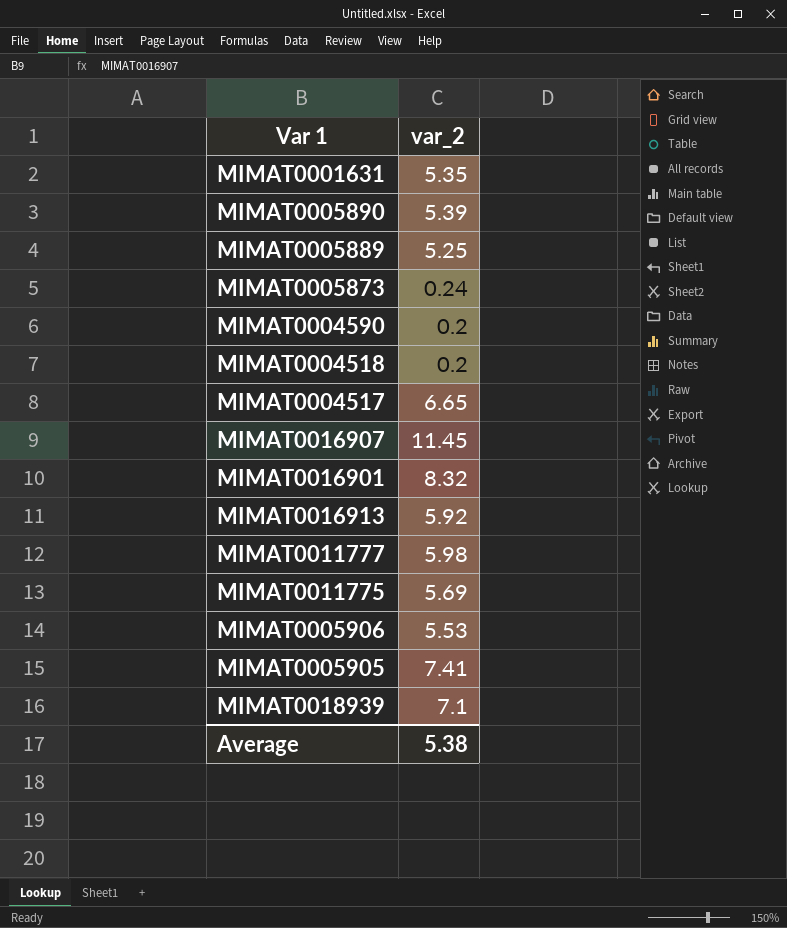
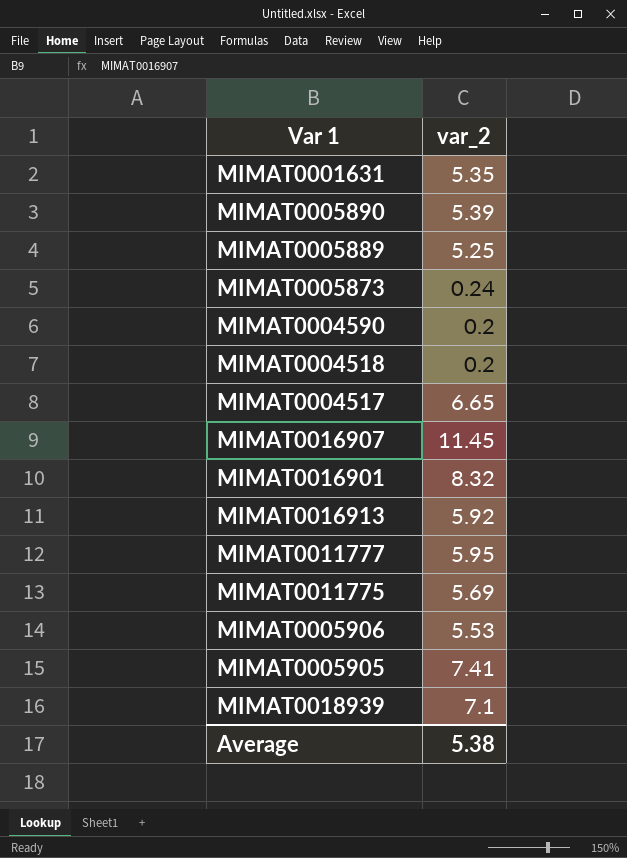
MIMAT0011777 | var_2: 5.98 -> 5.95

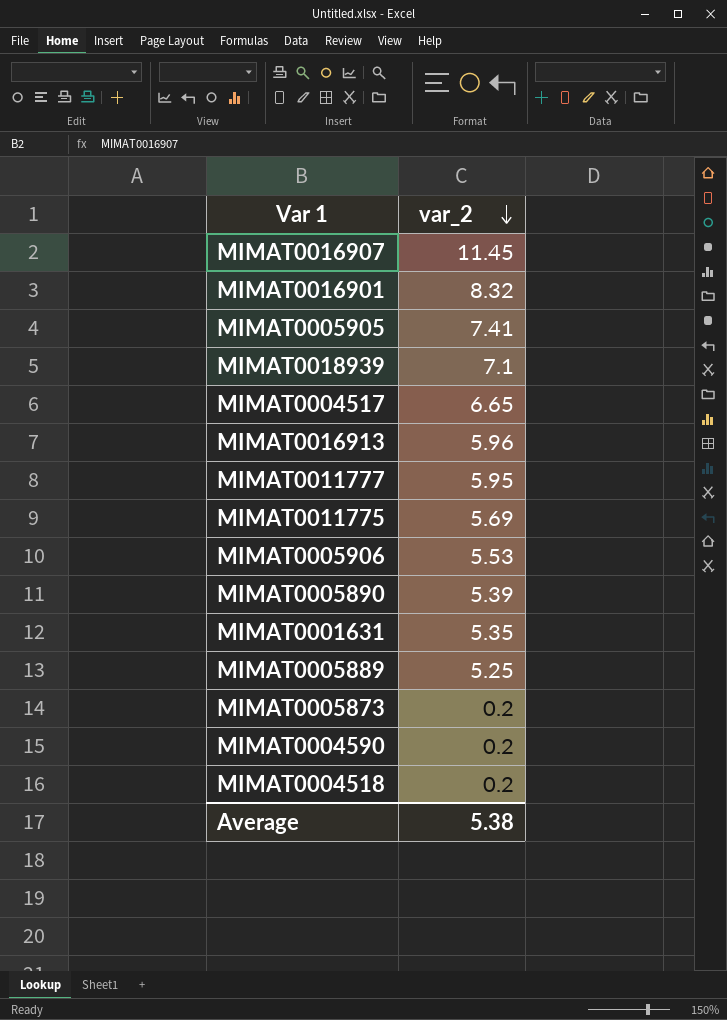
row order: none -> var_2 descending
MIMAT0016913 | var_2: 5.92 -> 5.96
MIMAT0005873 | var_2: 0.24 -> 0.2

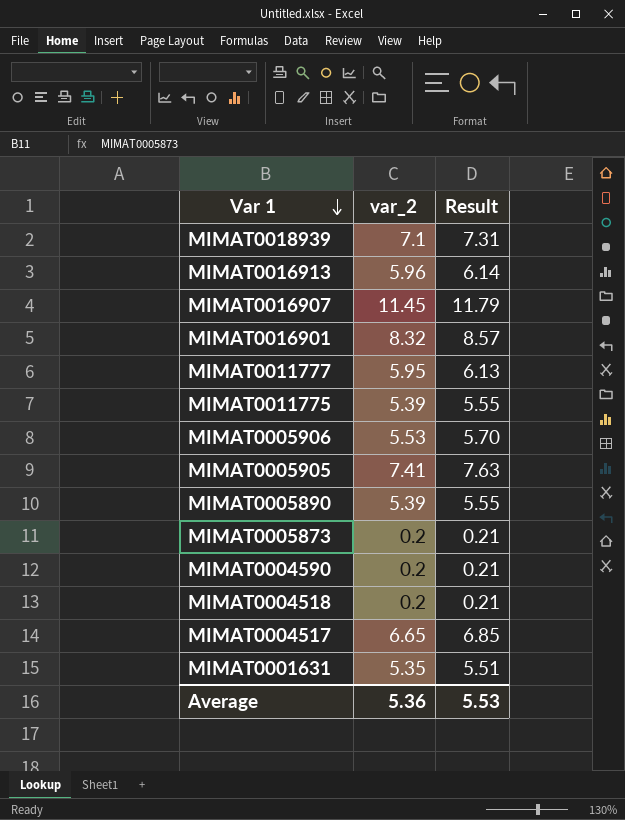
row order: var_2 descending -> Var 1 descending
column Result | formula: none -> [var_2] * 1.03
row MIMAT0005889: 5.25 -> none
MIMAT0011775 | var_2: 5.69 -> 5.39
Average | var_2: 5.38 -> 5.36

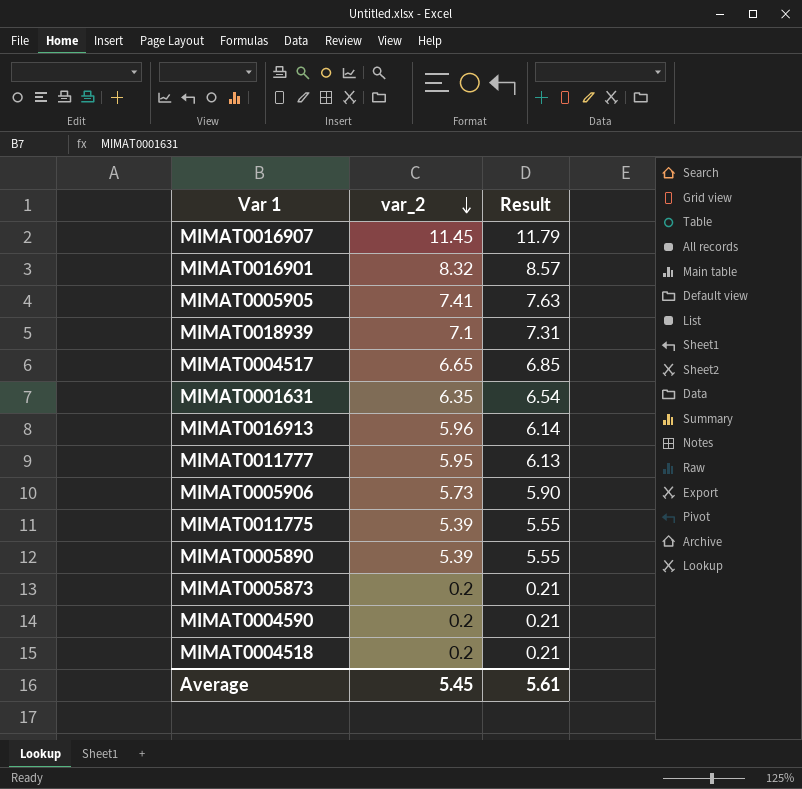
row order: Var 1 descending -> var_2 descending
MIMAT0001631 | var_2: 5.35 -> 6.35
MIMAT0001631 | Result: 5.51 -> 6.54
MIMAT0005906 | var_2: 5.53 -> 5.73
MIMAT0005906 | Result: 5.70 -> 5.90
Average | var_2: 5.36 -> 5.45
Average | Result: 5.53 -> 5.61

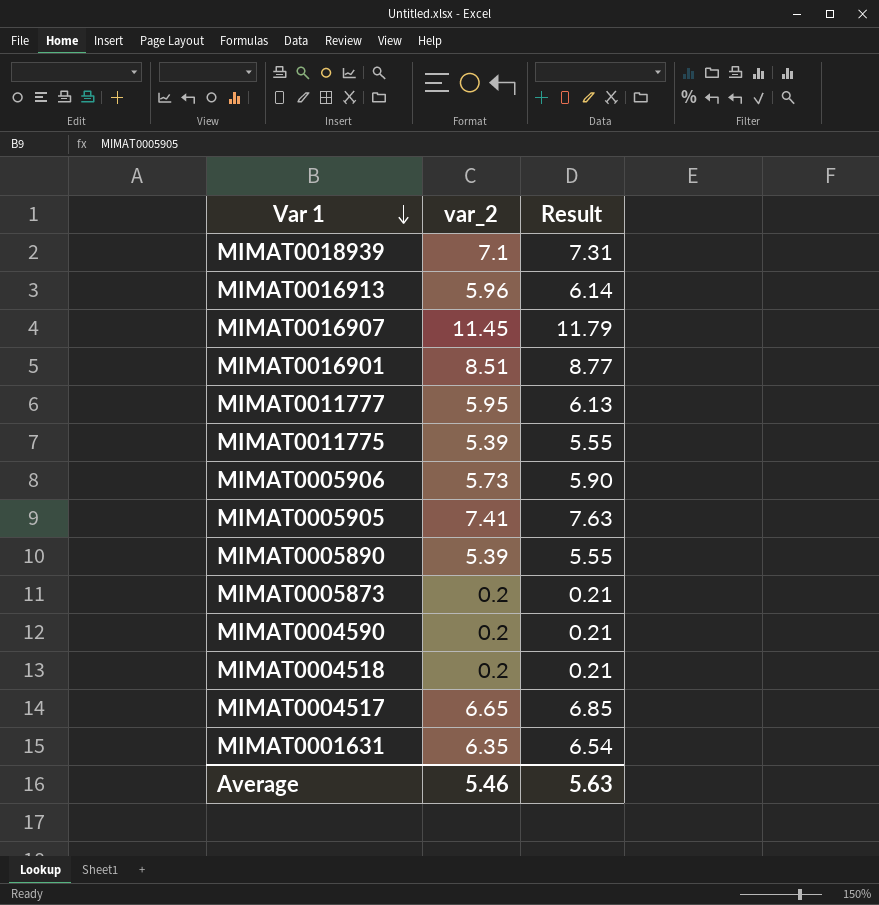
row order: var_2 descending -> Var 1 descending
MIMAT0016901 | var_2: 8.32 -> 8.51
MIMAT0016901 | Result: 8.57 -> 8.77
Average | var_2: 5.45 -> 5.46
Average | Result: 5.61 -> 5.63

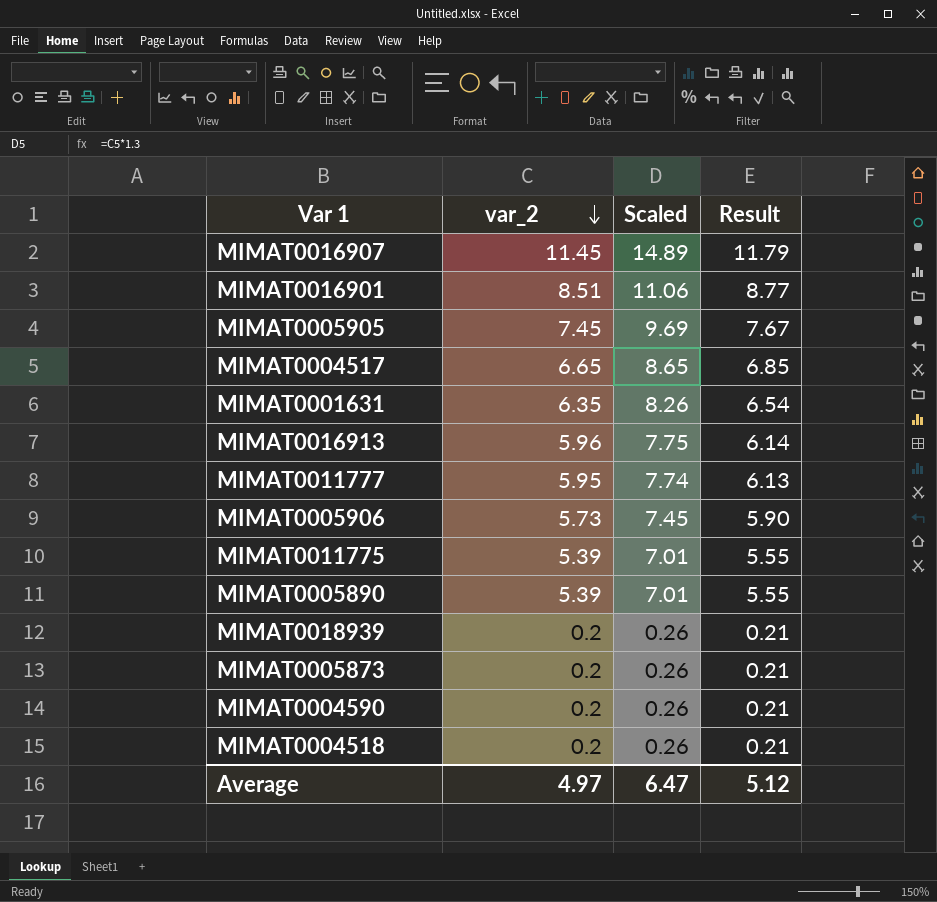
row order: Var 1 descending -> var_2 descending
column Scaled | formula: none -> [var_2] * 1.3
MIMAT0005905 | var_2: 7.41 -> 7.45
MIMAT0005905 | Result: 7.63 -> 7.67
MIMAT0018939 | var_2: 7.1 -> 0.2
MIMAT0018939 | Result: 7.31 -> 0.21
Average | var_2: 5.46 -> 4.97
Average | Result: 5.63 -> 5.12

